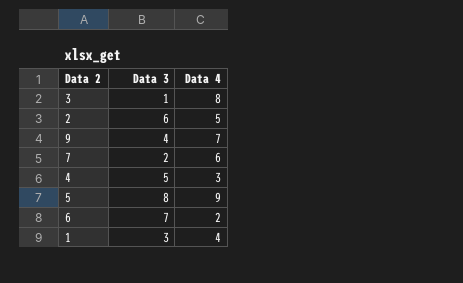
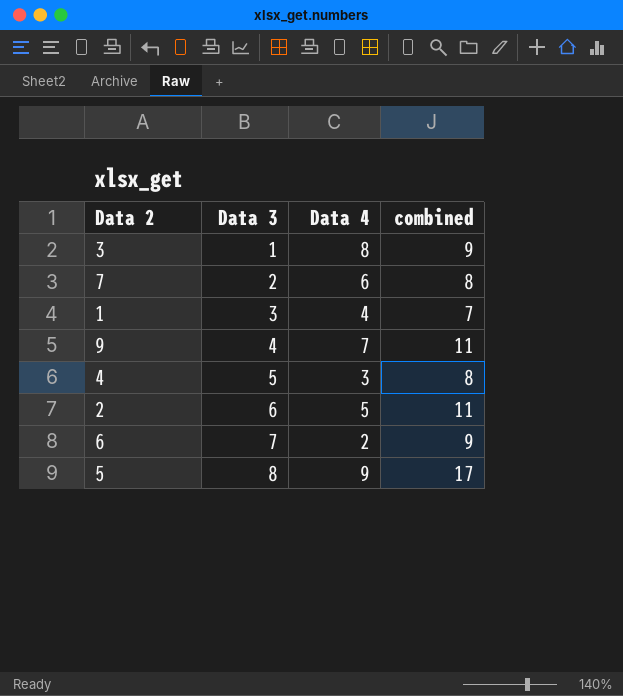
row order: none -> Data 3 ascending
column combined | formula: none -> [Data 3] + [Data 4]

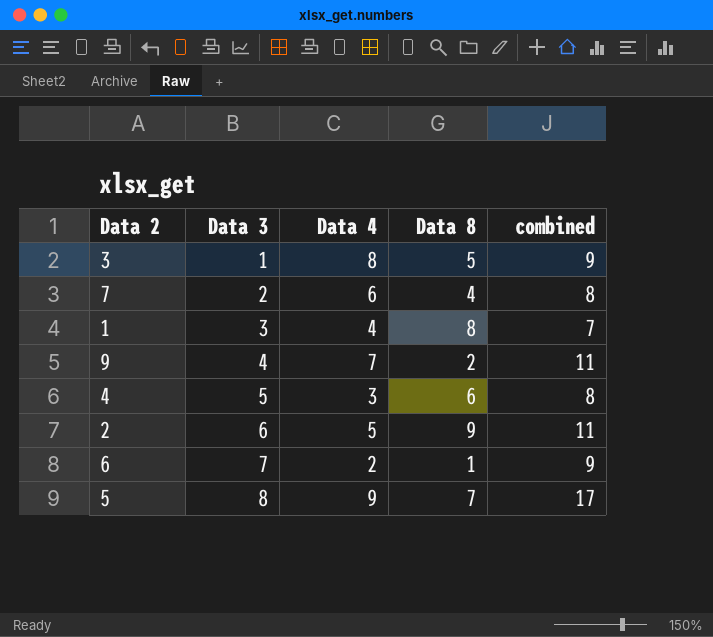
column Data 8 | position: none -> 4

